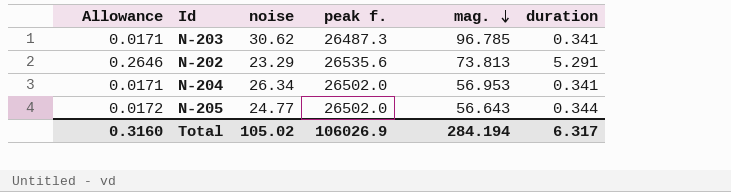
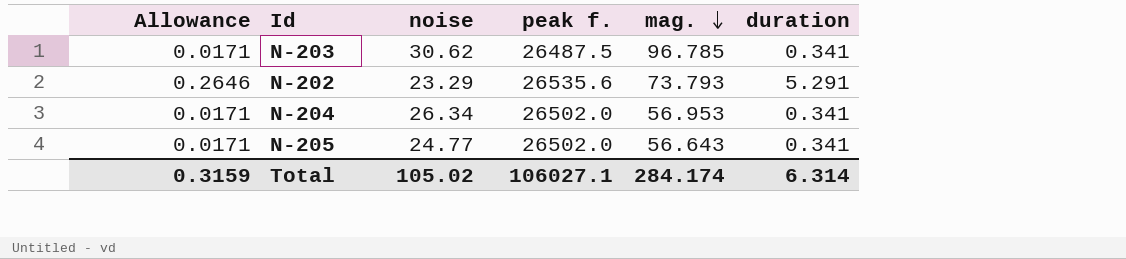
N-203 | peak f.: 26487.3 -> 26487.5
N-202 | mag.: 73.813 -> 73.793
N-205 | Allowance: 0.0172 -> 0.0171
N-205 | duration: 0.344 -> 0.341
Total | Allowance: 0.3160 -> 0.3159
Total | peak f.: 106026.9 -> 106027.1
Total | mag.: 284.194 -> 284.174
Total | duration: 6.317 -> 6.314

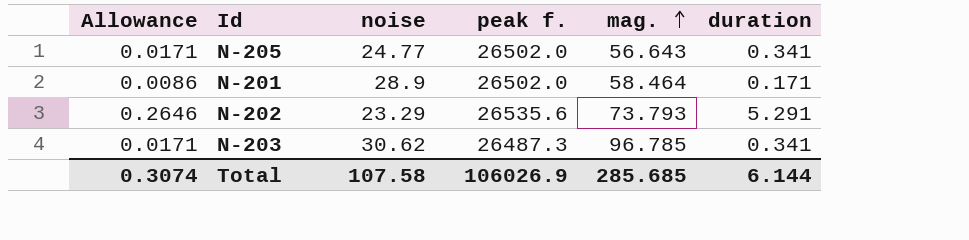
row order: mag. descending -> mag. ascending
row N-204: 0.0171 | 26.34 | 26502.0 | 56.953 | 0.341 -> none
row N-201: none -> 0.0086 | 28.9 | 26502.0 | 58.464 | 0.171
N-203 | peak f.: 26487.5 -> 26487.3
Total | Allowance: 0.3159 -> 0.3074
Total | noise: 105.02 -> 107.58
Total | peak f.: 106027.1 -> 106026.9
Total | mag.: 284.174 -> 285.685
Total | duration: 6.314 -> 6.144

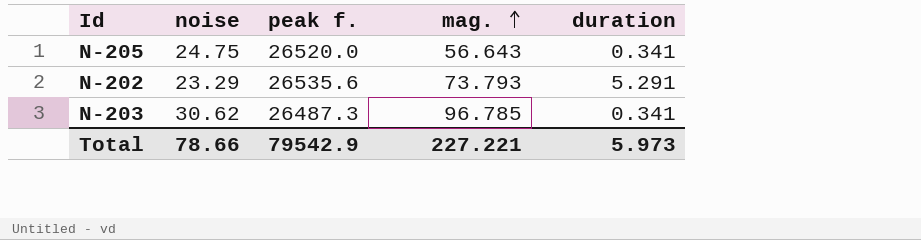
column Allowance | formula: [duration] * 0.05 -> none
row N-201: 0.0086 | 28.9 | 26502.0 | 58.464 | 0.171 -> none
N-205 | noise: 24.77 -> 24.75
N-205 | peak f.: 26502.0 -> 26520.0
Total | noise: 107.58 -> 78.66
Total | peak f.: 106026.9 -> 79542.9
Total | mag.: 285.685 -> 227.221
Total | duration: 6.144 -> 5.973

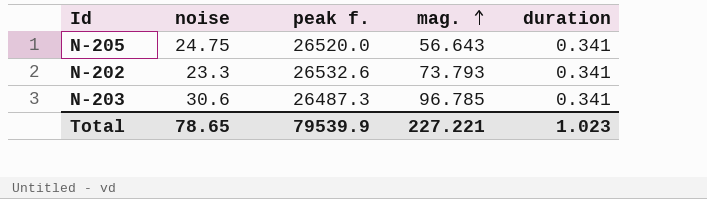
N-202 | noise: 23.29 -> 23.3
N-202 | peak f.: 26535.6 -> 26532.6
N-202 | duration: 5.291 -> 0.341
N-203 | noise: 30.62 -> 30.6
Total | noise: 78.66 -> 78.65
Total | peak f.: 79542.9 -> 79539.9
Total | duration: 5.973 -> 1.023

